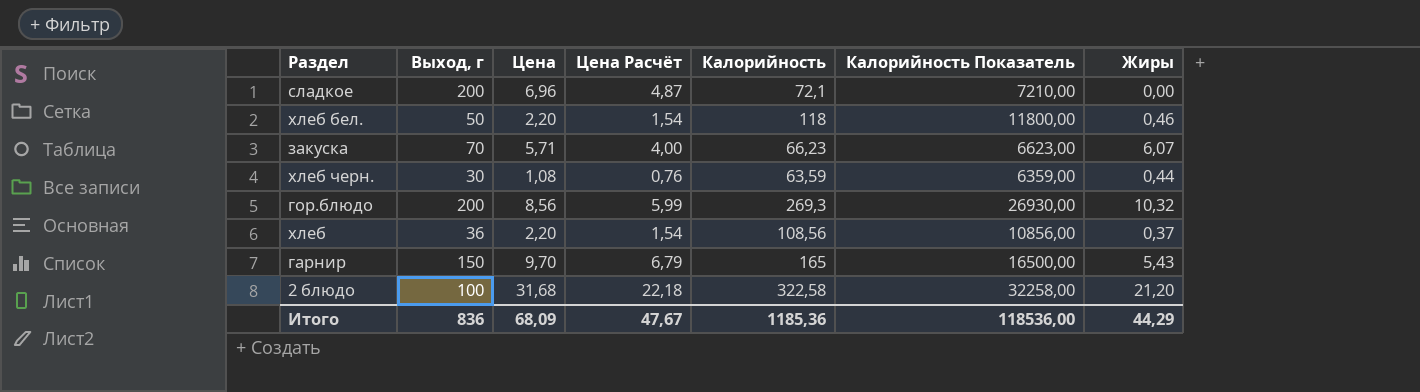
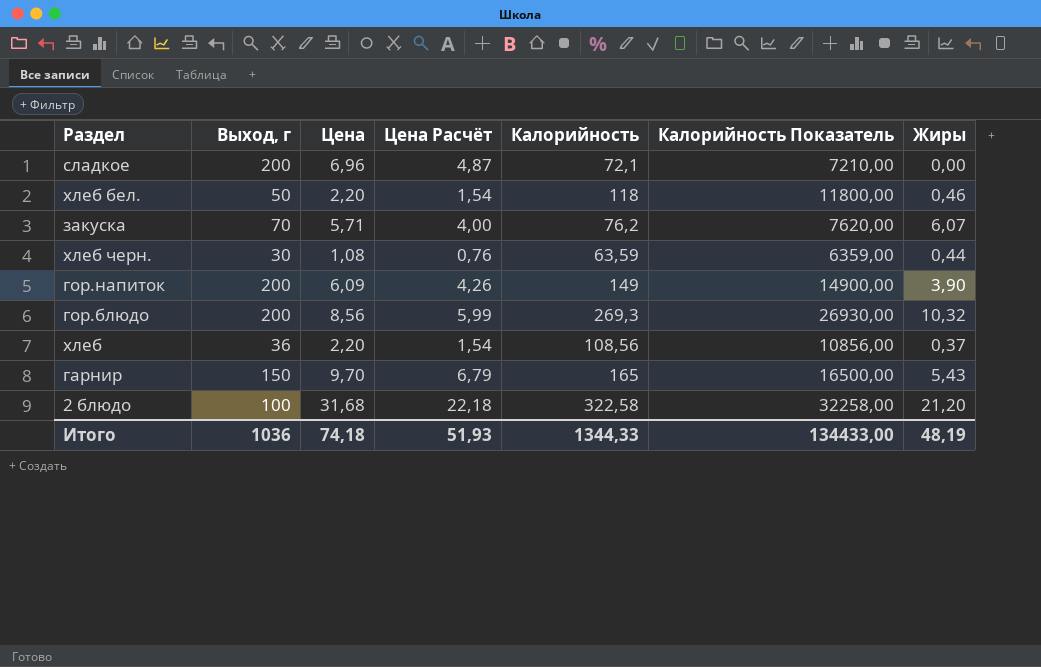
закуска | Калорийность: 66,23 -> 76,2
закуска | Калорийность Показатель: 6623,00 -> 7620,00
row гор.напиток: none -> 200 | 6,09 | 4,26 | 149 | 14900,00 | 3,90
Итого | Выход, г: 836 -> 1036
Итого | Цена: 68,09 -> 74,18
Итого | Цена Расчёт: 47,67 -> 51,93
Итого | Калорийность: 1185,36 -> 1344,33
Итого | Калорийность Показатель: 118536,00 -> 134433,00
Итого | Жиры: 44,29 -> 48,19

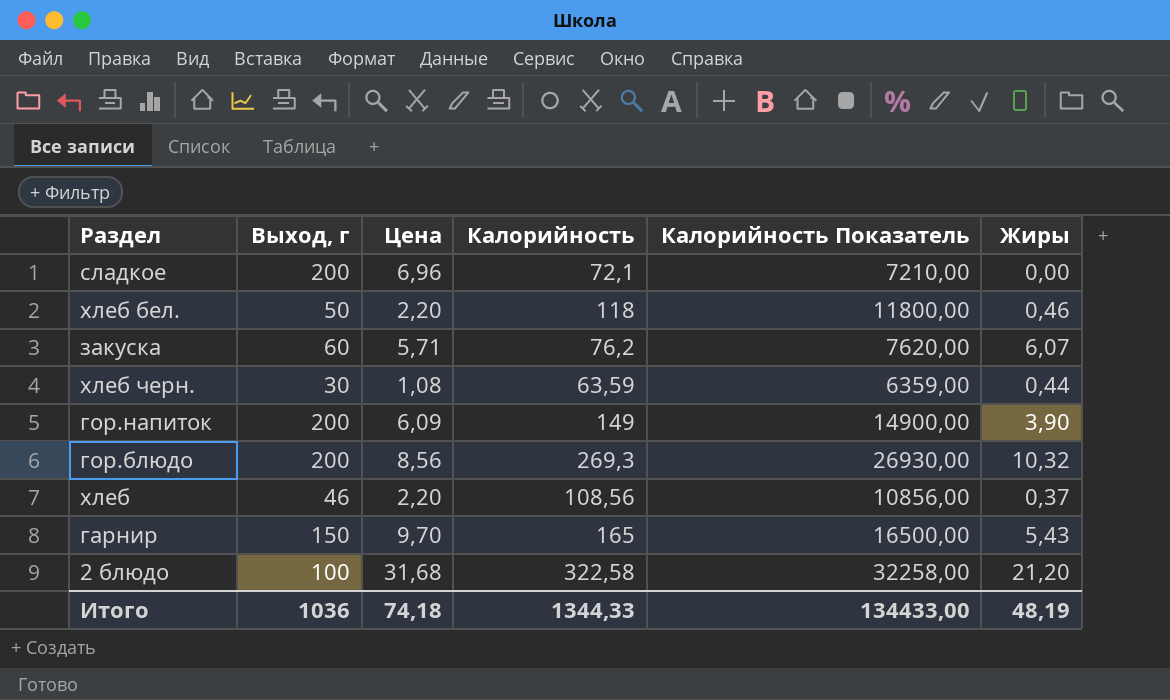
column Цена Расчёт | formula: [Цена] * 0,7 -> none
закуска | Выход, г: 70 -> 60
хлеб | Выход, г: 36 -> 46

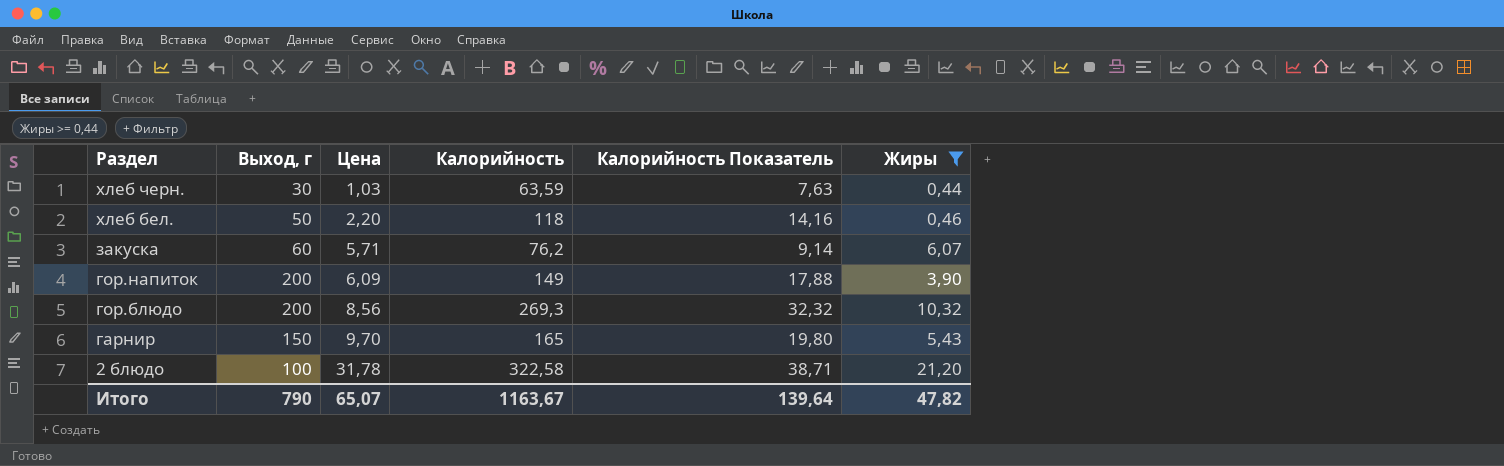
filter: none -> Жиры >= 0,44
row order: none -> Раздел descending
column Калорийность Показатель | formula: [Калорийность] * 100 -> [Калорийность] * 0,12
хлеб черн. | Цена: 1,08 -> 1,03
2 блюдо | Цена: 31,68 -> 31,78
Итого | Выход, г: 1036 -> 790
Итого | Цена: 74,18 -> 65,07
Итого | Калорийность: 1344,33 -> 1163,67
Итого | Калорийность Показатель: 134433,00 -> 139,64
Итого | Жиры: 48,19 -> 47,82

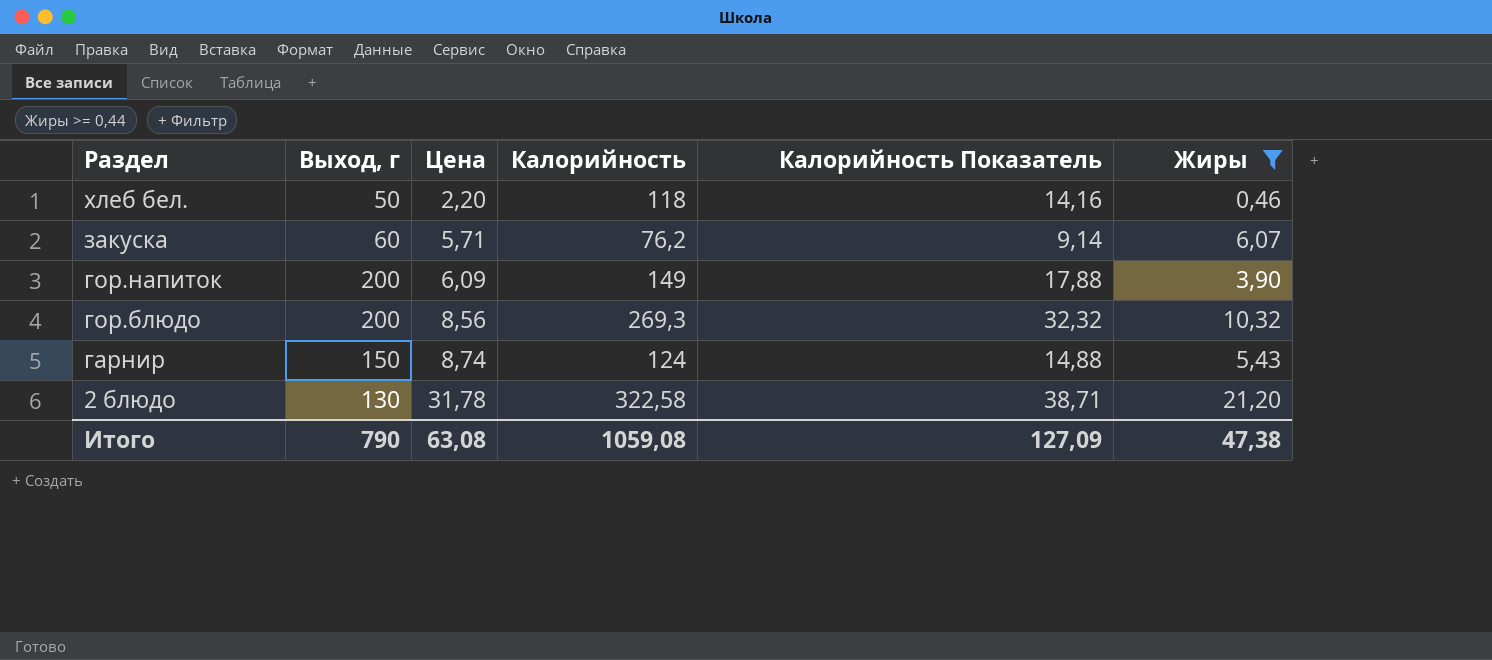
row хлеб черн.: 30 | 1,03 | 63,59 | 7,63 | 0,44 -> none
гарнир | Цена: 9,70 -> 8,74
гарнир | Калорийность: 165 -> 124
гарнир | Калорийность Показатель: 19,80 -> 14,88
2 блюдо | Выход, г: 100 -> 130
Итого | Цена: 65,07 -> 63,08
Итого | Калорийность: 1163,67 -> 1059,08
Итого | Калорийность Показатель: 139,64 -> 127,09
Итого | Жиры: 47,82 -> 47,38

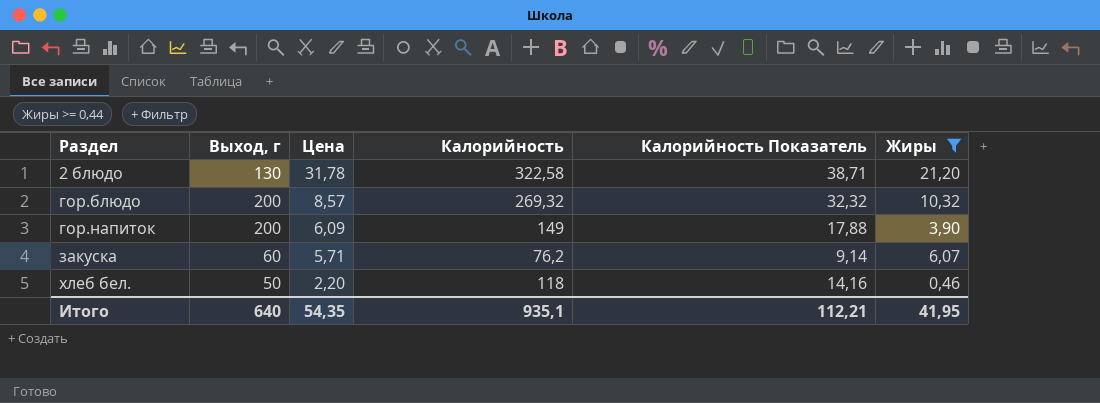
row order: Раздел descending -> Раздел ascending
row гарнир: 150 | 8,74 | 124 | 14,88 | 5,43 -> none
гор.блюдо | Цена: 8,56 -> 8,57
гор.блюдо | Калорийность: 269,3 -> 269,32
Итого | Выход, г: 790 -> 640
Итого | Цена: 63,08 -> 54,35
Итого | Калорийность: 1059,08 -> 935,1
Итого | Калорийность Показатель: 127,09 -> 112,21
Итого | Жиры: 47,38 -> 41,95

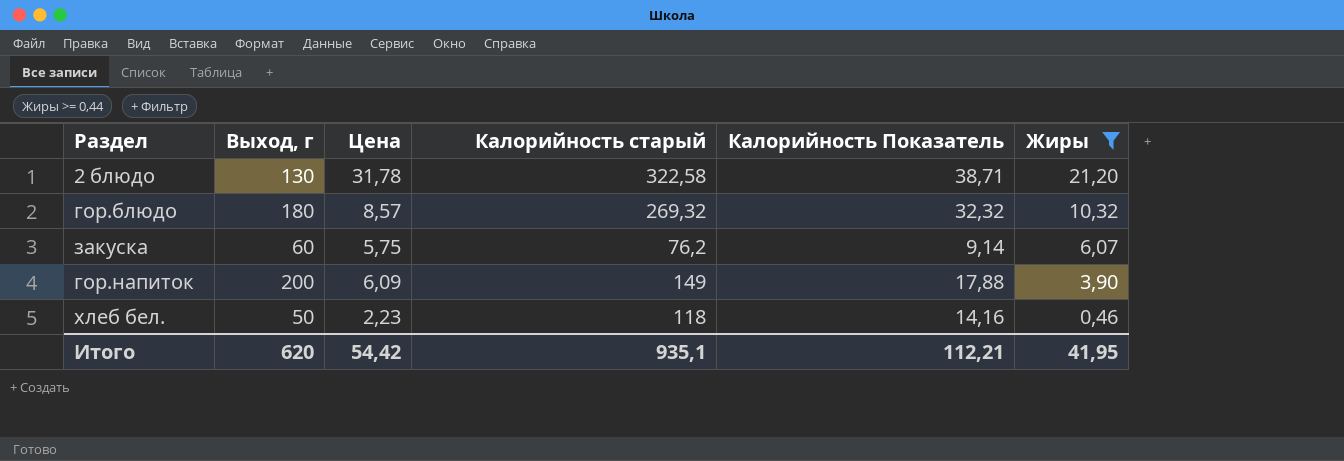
row order: Раздел ascending -> Жиры descending
column name: Калорийность -> Калорийность старый
гор.блюдо | Выход, г: 200 -> 180
закуска | Цена: 5,71 -> 5,75
хлеб бел. | Цена: 2,20 -> 2,23
Итого | Выход, г: 640 -> 620
Итого | Цена: 54,35 -> 54,42

